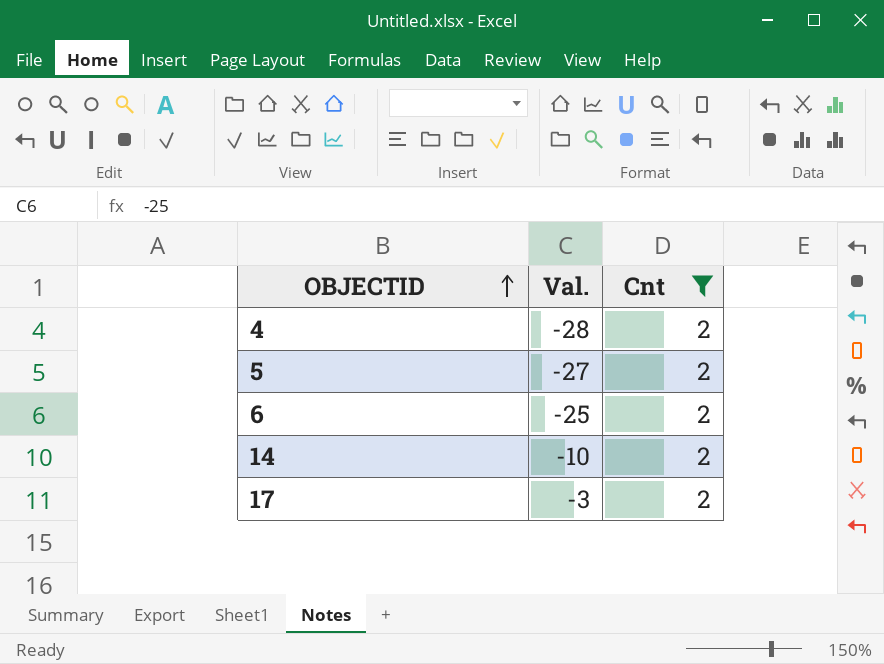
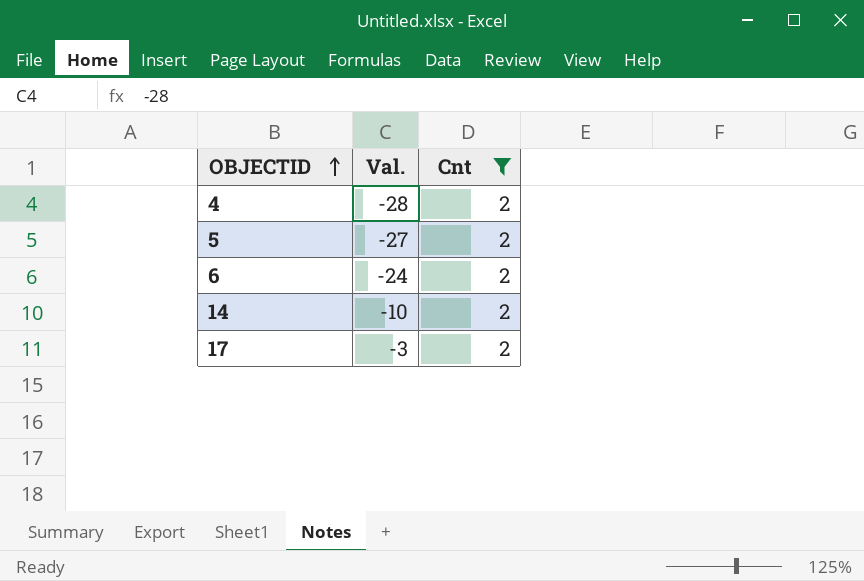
6 | Val.: -25 -> -24

